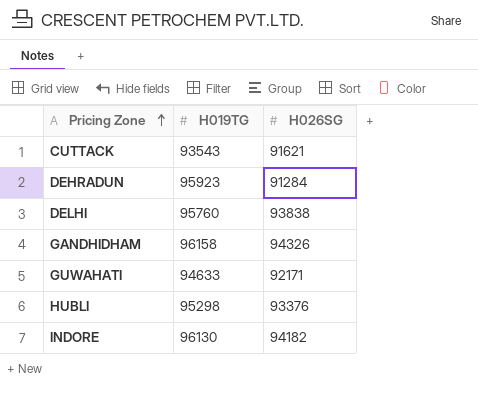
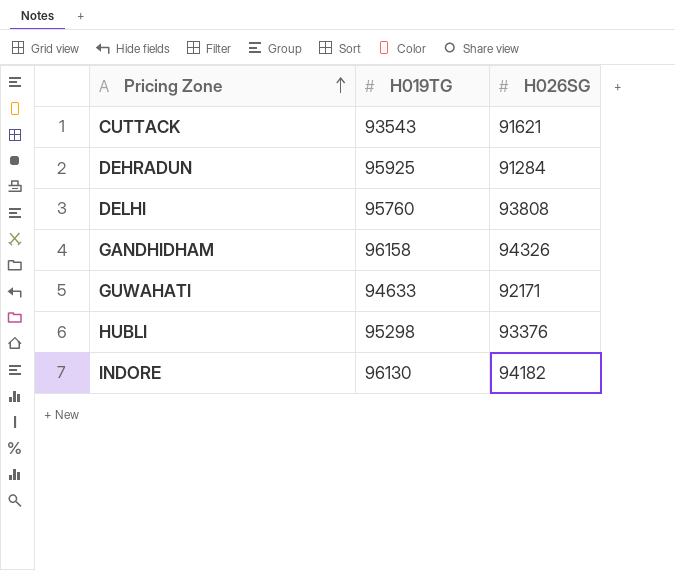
DEHRADUN | H019TG: 95923 -> 95925
DELHI | H026SG: 93838 -> 93808

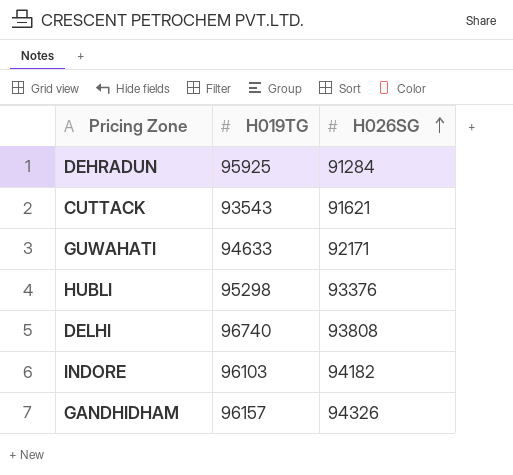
row order: Pricing Zone ascending -> H026SG ascending
DELHI | H019TG: 95760 -> 96740
INDORE | H019TG: 96130 -> 96103
GANDHIDHAM | H019TG: 96158 -> 96157

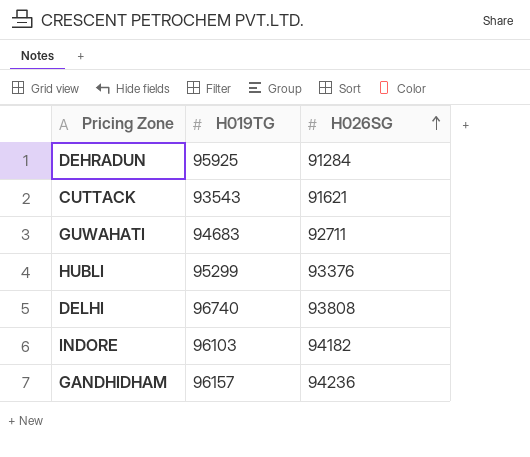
GUWAHATI | H019TG: 94633 -> 94683
GUWAHATI | H026SG: 92171 -> 92711
HUBLI | H019TG: 95298 -> 95299
GANDHIDHAM | H026SG: 94326 -> 94236

